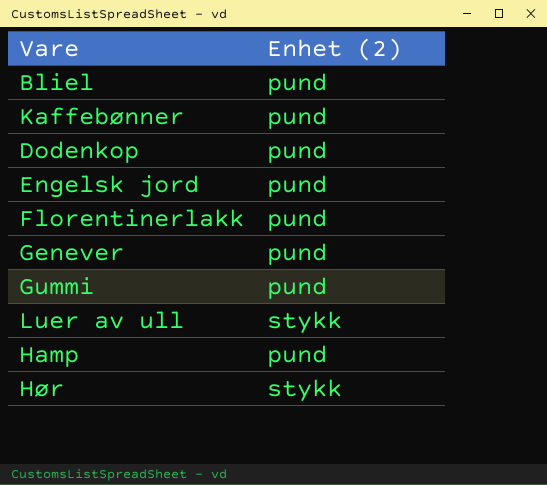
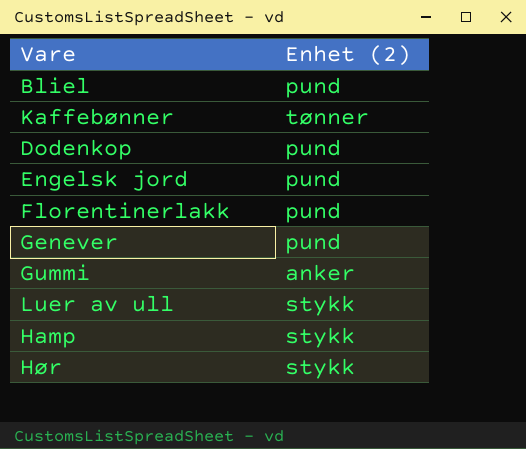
Kaffebønner | Enhet (2): pund -> tønner
Gummi | Enhet (2): pund -> anker
Hamp | Enhet (2): pund -> stykk

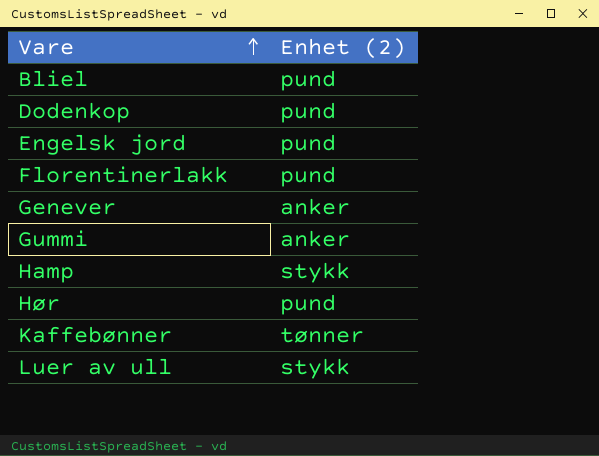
row order: none -> Vare ascending
Genever | Enhet (2): pund -> anker
Hør | Enhet (2): stykk -> pund

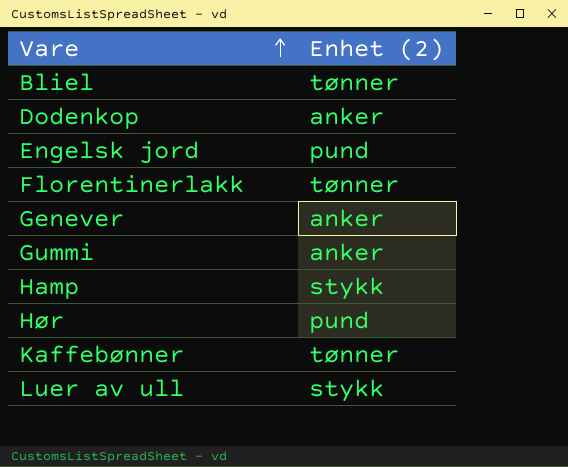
Bliel | Enhet (2): pund -> tønner
Dodenkop | Enhet (2): pund -> anker
Florentinerlakk | Enhet (2): pund -> tønner

